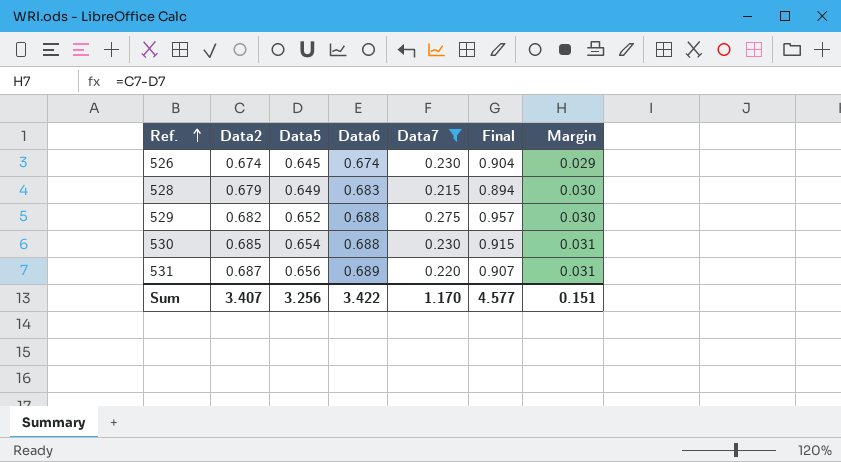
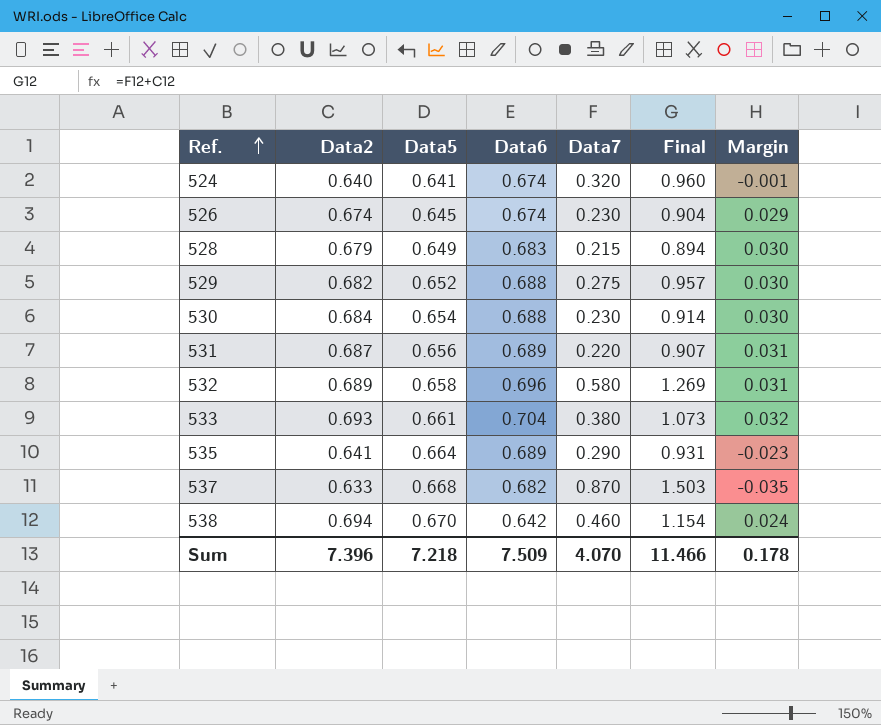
filter: Data7 <= 0.275 -> none
530 | Data2: 0.685 -> 0.684
530 | Final: 0.915 -> 0.914
530 | Margin: 0.031 -> 0.030
Sum | Data2: 3.407 -> 7.396
Sum | Data5: 3.256 -> 7.218
Sum | Data6: 3.422 -> 7.509
Sum | Data7: 1.170 -> 4.070
Sum | Final: 4.577 -> 11.466
Sum | Margin: 0.151 -> 0.178

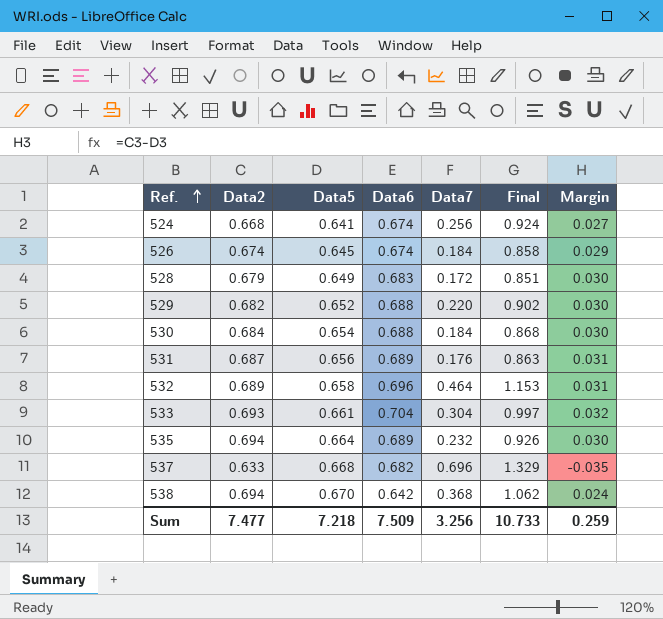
524 | Data2: 0.640 -> 0.668
524 | Data7: 0.320 -> 0.256
524 | Final: 0.960 -> 0.924
524 | Margin: -0.001 -> 0.027
526 | Data7: 0.230 -> 0.184
526 | Final: 0.904 -> 0.858
528 | Data7: 0.215 -> 0.172
528 | Final: 0.894 -> 0.851
529 | Data7: 0.275 -> 0.220
529 | Final: 0.957 -> 0.902
530 | Data7: 0.230 -> 0.184
530 | Final: 0.914 -> 0.868
531 | Data7: 0.220 -> 0.176
531 | Final: 0.907 -> 0.863
532 | Data7: 0.580 -> 0.464
532 | Final: 1.269 -> 1.153
533 | Data7: 0.380 -> 0.304
533 | Final: 1.073 -> 0.997
535 | Data2: 0.641 -> 0.694
535 | Data7: 0.290 -> 0.232
535 | Final: 0.931 -> 0.926
535 | Margin: -0.023 -> 0.030
537 | Data7: 0.870 -> 0.696
537 | Final: 1.503 -> 1.329
538 | Data7: 0.460 -> 0.368
538 | Final: 1.154 -> 1.062
Sum | Data2: 7.396 -> 7.477
Sum | Data7: 4.070 -> 3.256
Sum | Final: 11.466 -> 10.733
Sum | Margin: 0.178 -> 0.259

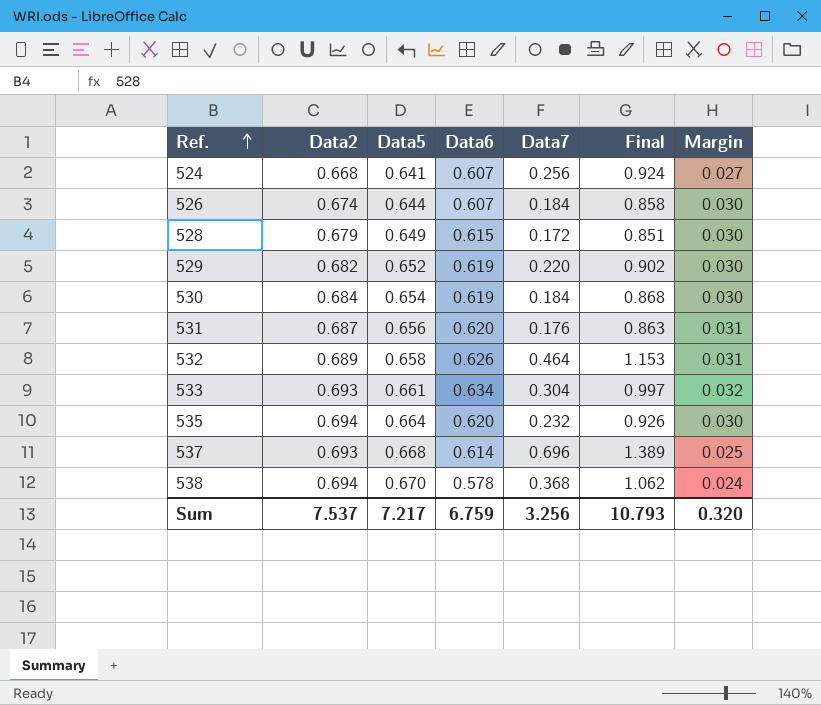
524 | Data6: 0.674 -> 0.607
526 | Data5: 0.645 -> 0.644
526 | Data6: 0.674 -> 0.607
526 | Margin: 0.029 -> 0.030
528 | Data6: 0.683 -> 0.615
529 | Data6: 0.688 -> 0.619
530 | Data6: 0.688 -> 0.619
531 | Data6: 0.689 -> 0.620
532 | Data6: 0.696 -> 0.626
533 | Data6: 0.704 -> 0.634
535 | Data6: 0.689 -> 0.620
537 | Data2: 0.633 -> 0.693
537 | Data6: 0.682 -> 0.614
537 | Final: 1.329 -> 1.389
537 | Margin: -0.035 -> 0.025
538 | Data6: 0.642 -> 0.578
Sum | Data2: 7.477 -> 7.537
Sum | Data5: 7.218 -> 7.217
Sum | Data6: 7.509 -> 6.759
Sum | Final: 10.733 -> 10.793
Sum | Margin: 0.259 -> 0.320

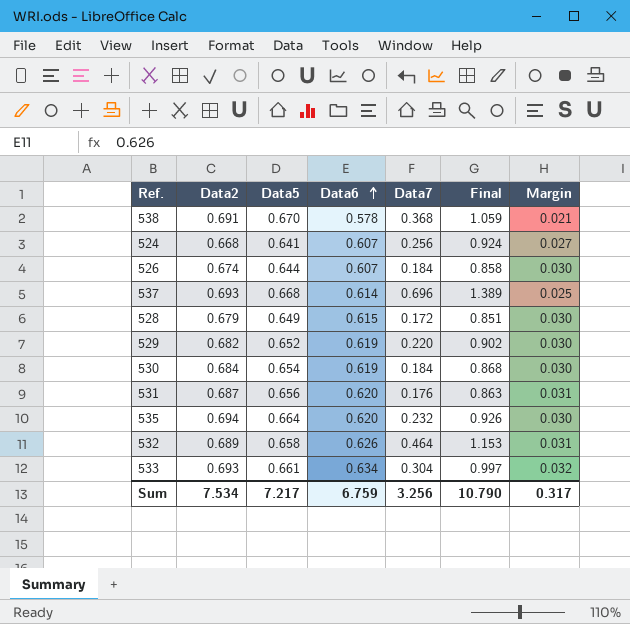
row order: Ref. ascending -> Data6 ascending
538 | Data2: 0.694 -> 0.691
538 | Final: 1.062 -> 1.059
538 | Margin: 0.024 -> 0.021
Sum | Data2: 7.537 -> 7.534
Sum | Final: 10.793 -> 10.790
Sum | Margin: 0.320 -> 0.317

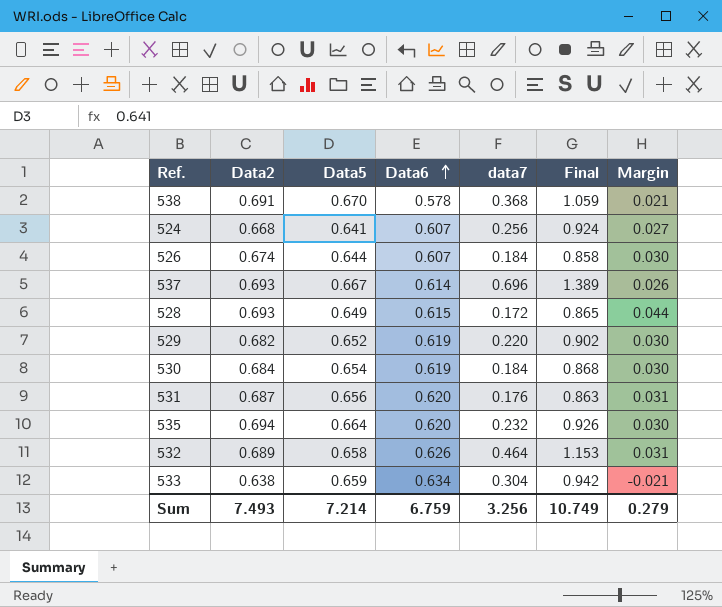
column name: Data7 -> data7
537 | Data5: 0.668 -> 0.667
537 | Margin: 0.025 -> 0.026
528 | Data2: 0.679 -> 0.693
528 | Final: 0.851 -> 0.865
528 | Margin: 0.030 -> 0.044
533 | Data2: 0.693 -> 0.638
533 | Data5: 0.661 -> 0.659
533 | Final: 0.997 -> 0.942
533 | Margin: 0.032 -> -0.021
Sum | Data2: 7.534 -> 7.493
Sum | Data5: 7.217 -> 7.214
Sum | Final: 10.790 -> 10.749
Sum | Margin: 0.317 -> 0.279

